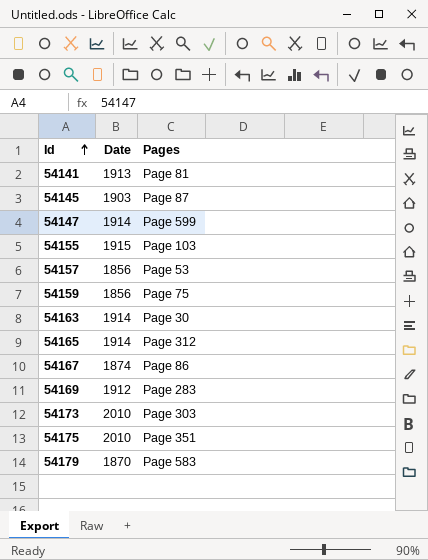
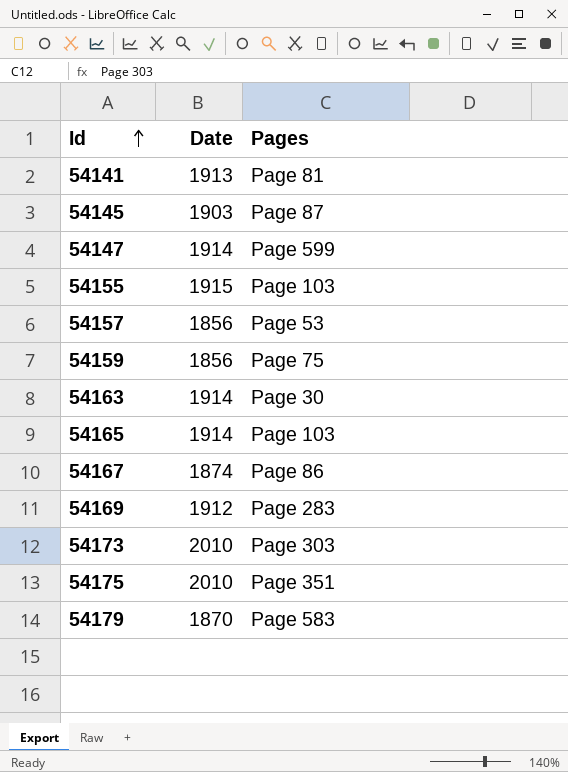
54165 | Pages: Page 312 -> Page 103

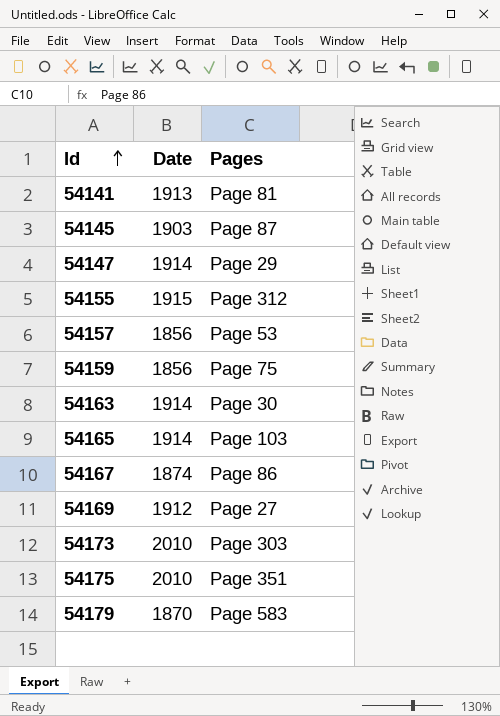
54147 | Pages: Page 599 -> Page 29
54155 | Pages: Page 103 -> Page 312
54169 | Pages: Page 283 -> Page 27

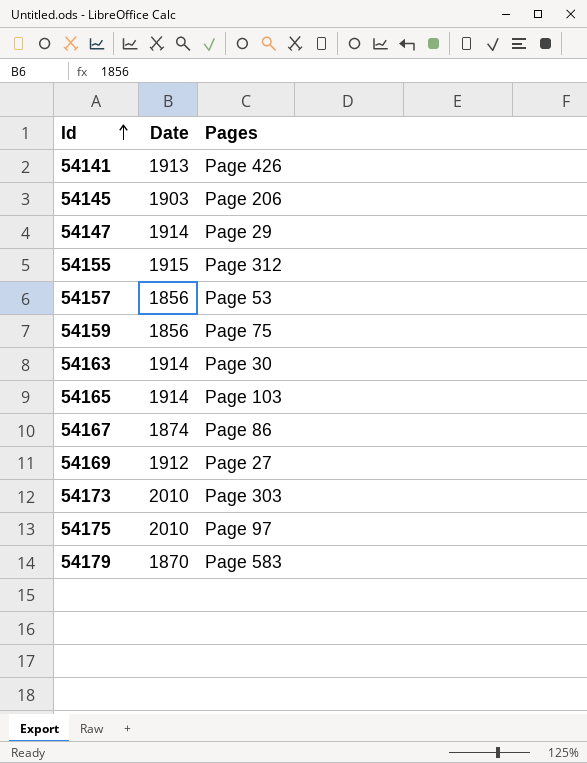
54141 | Pages: Page 81 -> Page 426
54145 | Pages: Page 87 -> Page 206
54175 | Pages: Page 351 -> Page 97

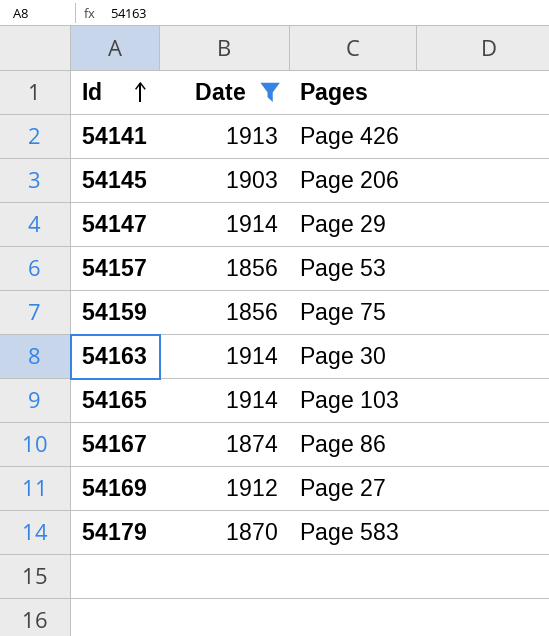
filter: none -> Date <= 1914

